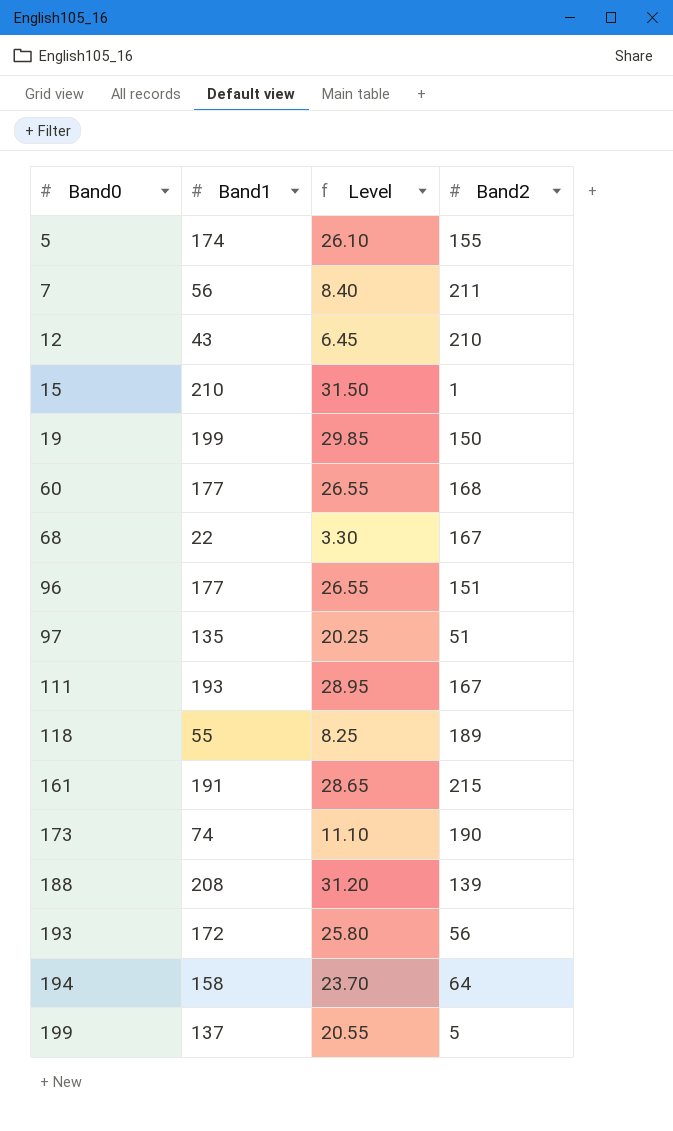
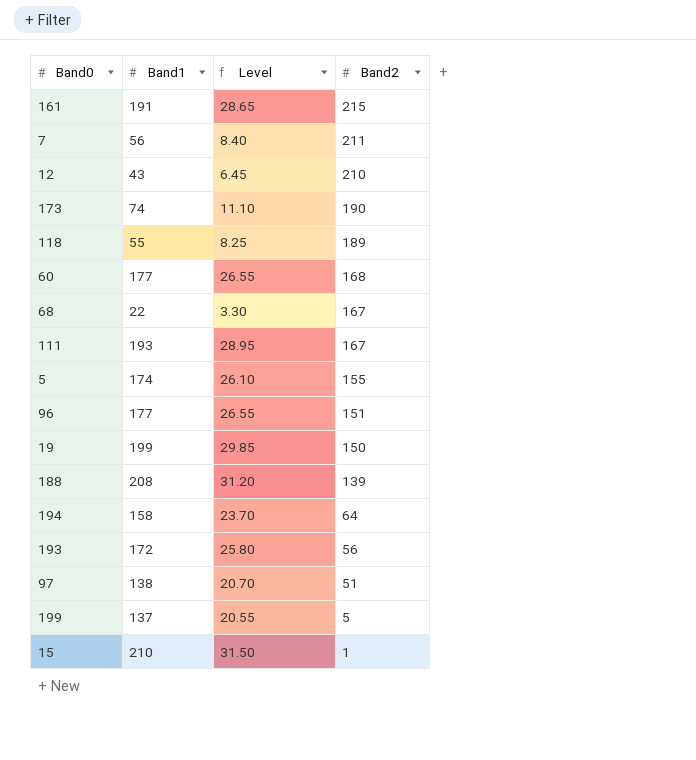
row order: Band0 ascending -> Band2 descending
97 | Band1: 135 -> 138
97 | Level: 20.25 -> 20.70

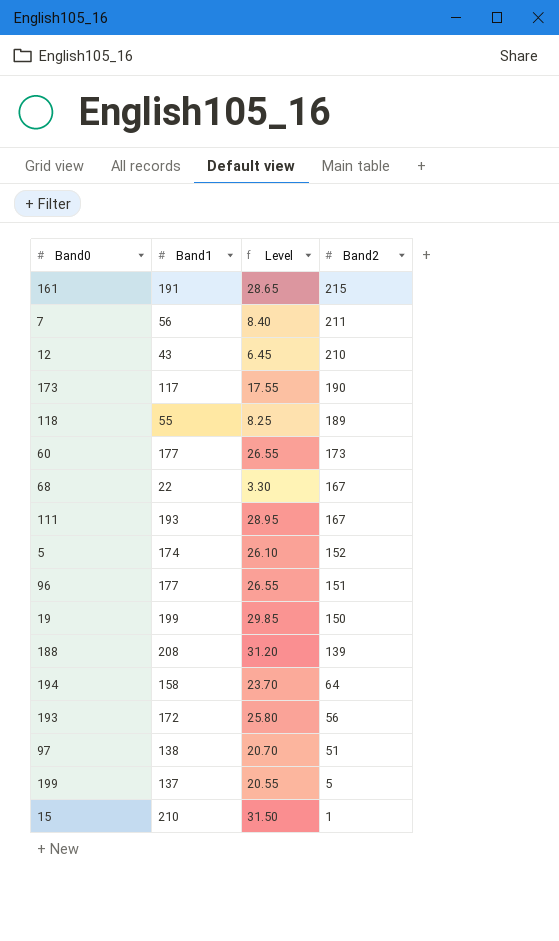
173 | Band1: 74 -> 117
173 | Level: 11.10 -> 17.55
60 | Band2: 168 -> 173
5 | Band2: 155 -> 152

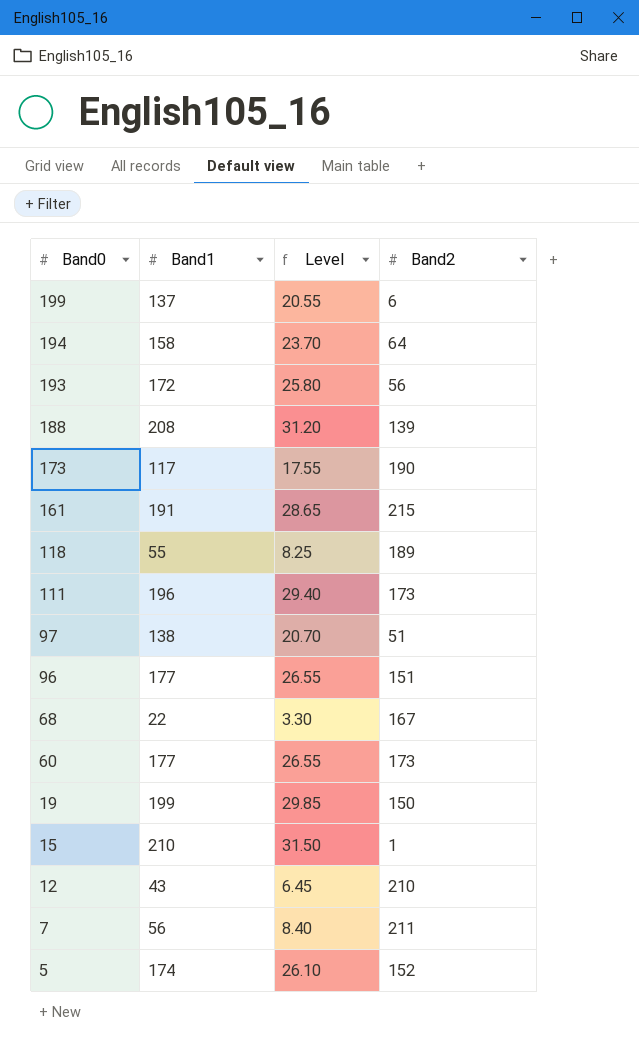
row order: Band2 descending -> Band0 descending
199 | Band2: 5 -> 6
111 | Band1: 193 -> 196
111 | Level: 28.95 -> 29.40
111 | Band2: 167 -> 173

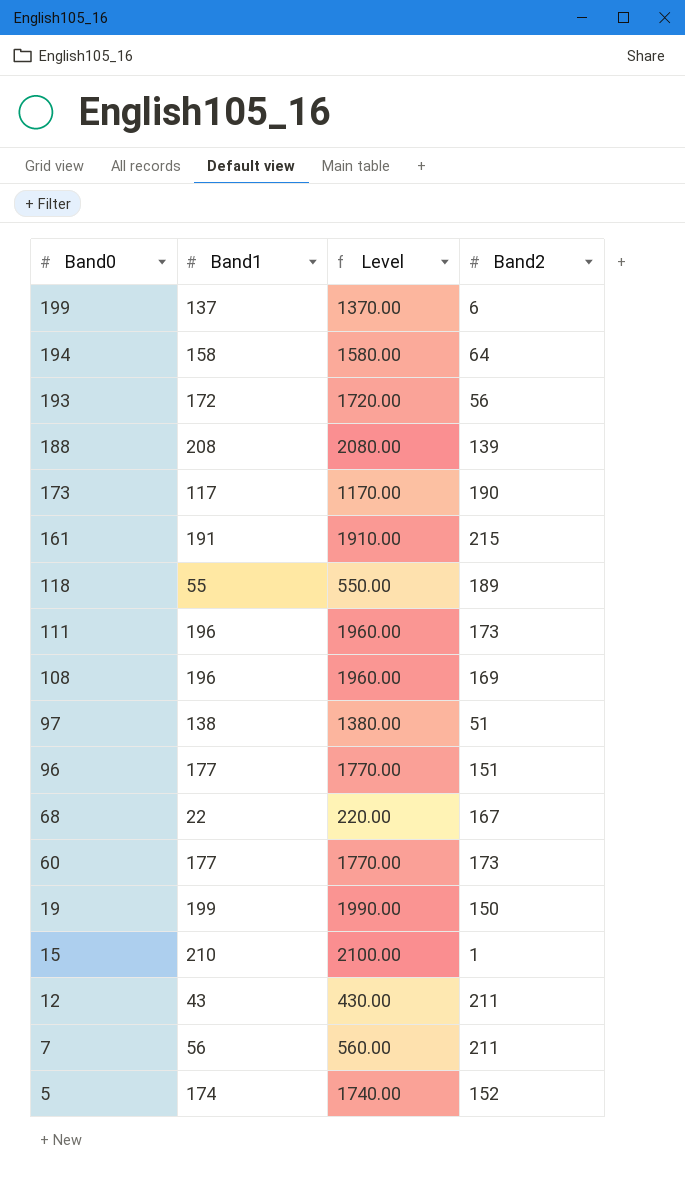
column Level | formula: [Band1] * 0.15 -> [Band1] * 10
row 108: none -> 196 | 1960.00 | 169
12 | Band2: 210 -> 211

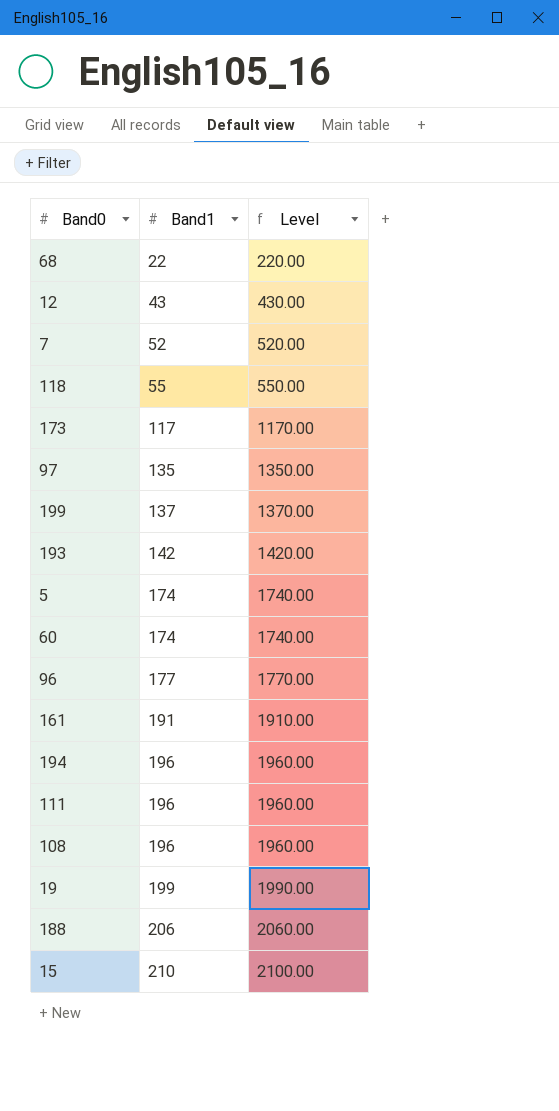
row order: Band0 descending -> Band1 ascending
column Band2 | position: 4 -> none
7 | Band1: 56 -> 52
7 | Level: 560.00 -> 520.00
97 | Band1: 138 -> 135
97 | Level: 1380.00 -> 1350.00
193 | Band1: 172 -> 142
193 | Level: 1720.00 -> 1420.00
60 | Band1: 177 -> 174
60 | Level: 1770.00 -> 1740.00
194 | Band1: 158 -> 196
194 | Level: 1580.00 -> 1960.00
188 | Band1: 208 -> 206
188 | Level: 2080.00 -> 2060.00

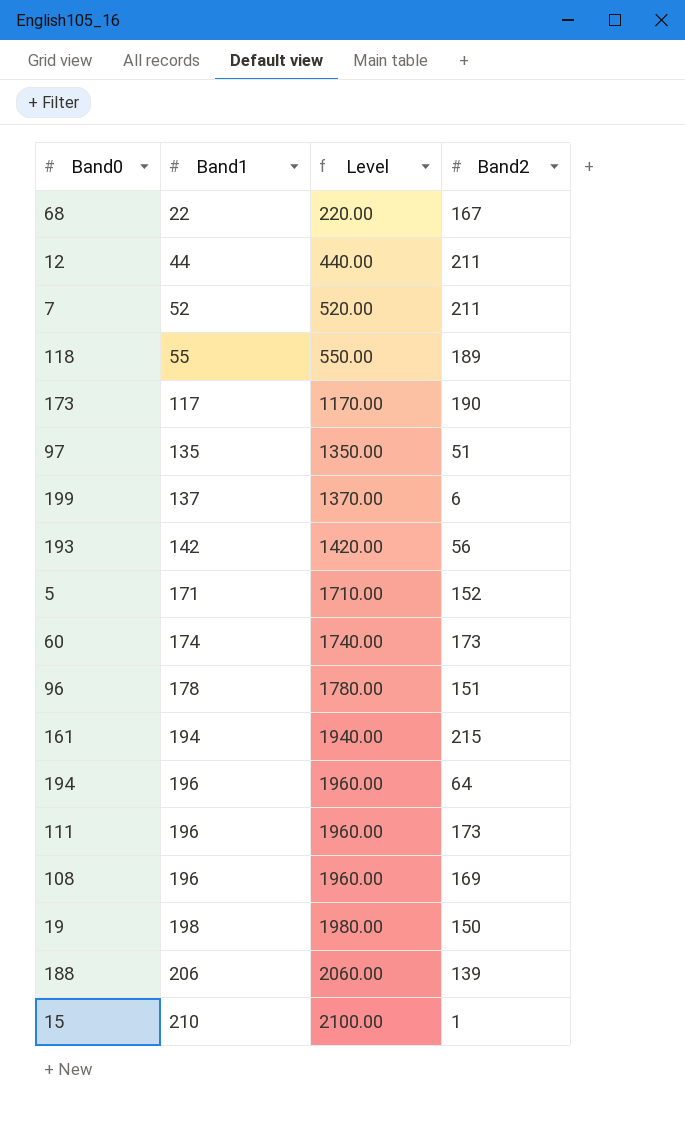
column Band2 | position: none -> 4
12 | Band1: 43 -> 44
12 | Level: 430.00 -> 440.00
5 | Band1: 174 -> 171
5 | Level: 1740.00 -> 1710.00
96 | Band1: 177 -> 178
96 | Level: 1770.00 -> 1780.00
161 | Band1: 191 -> 194
161 | Level: 1910.00 -> 1940.00
19 | Band1: 199 -> 198
19 | Level: 1990.00 -> 1980.00

